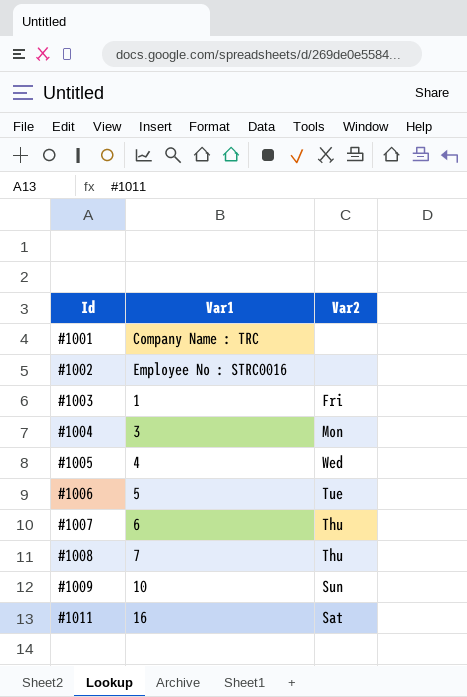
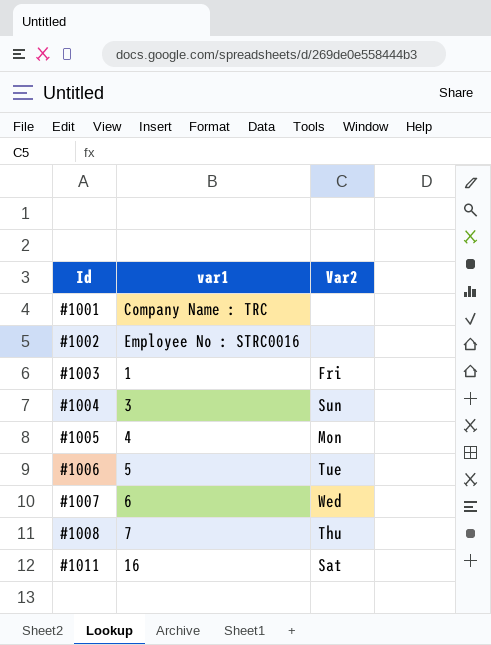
column name: Var1 -> var1
row #1009: 10 | Sun -> none
#1004 | Var2: Mon -> Sun
#1005 | Var2: Wed -> Mon
#1007 | Var2: Thu -> Wed

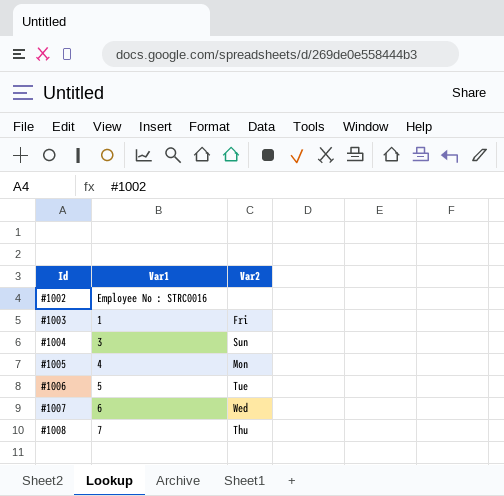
column name: var1 -> Var1
row #1001: Company Name : TRC | none -> none
row #1011: 16 | Sat -> none

